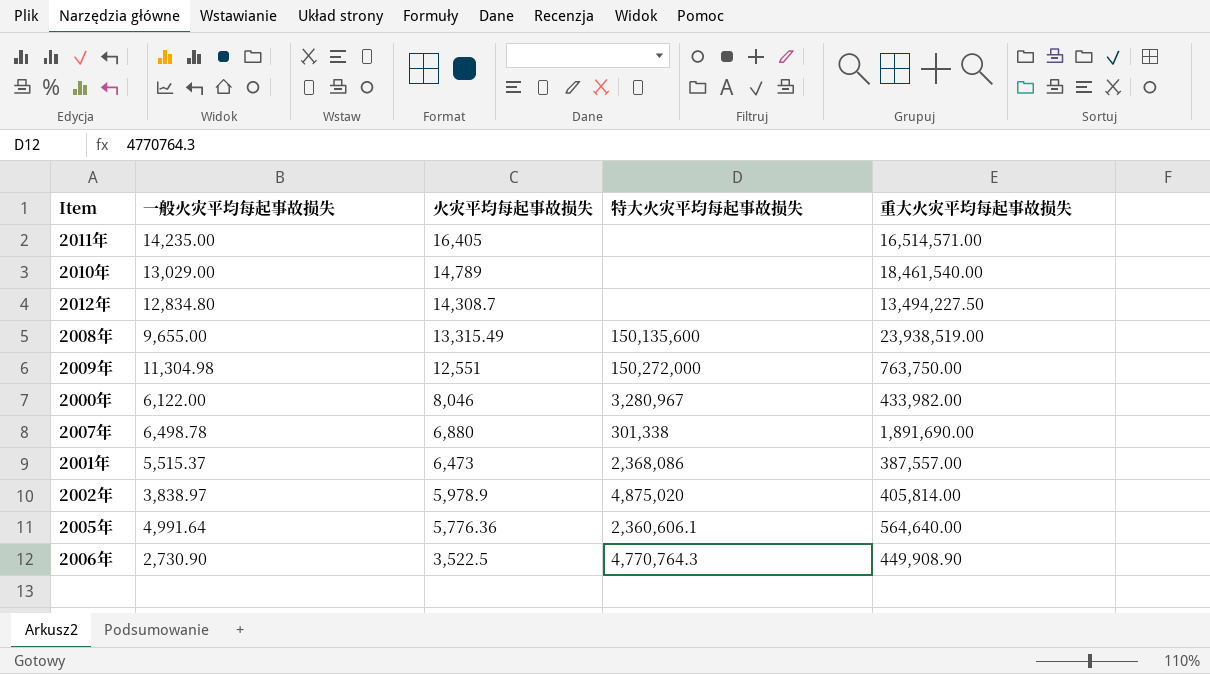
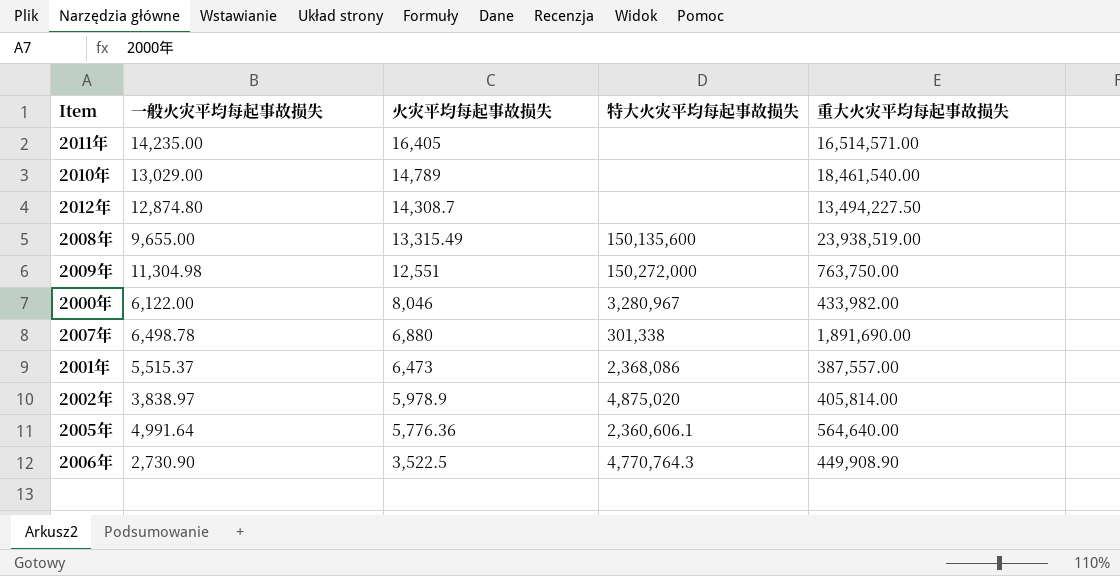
2012年 | 一般火灾平均每起事故损失: 12,834.80 -> 12,874.80

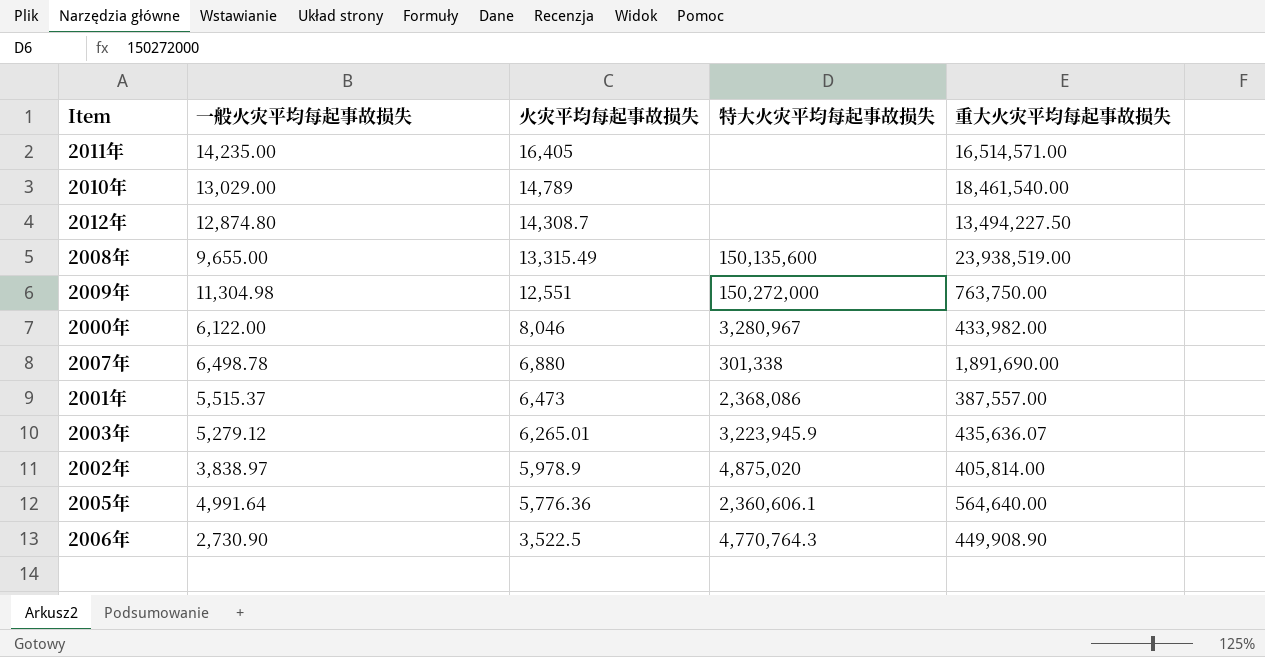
row 2003年: none -> 5,279.12 | 6,265.01 | 3,223,945.9 | 435,636.07

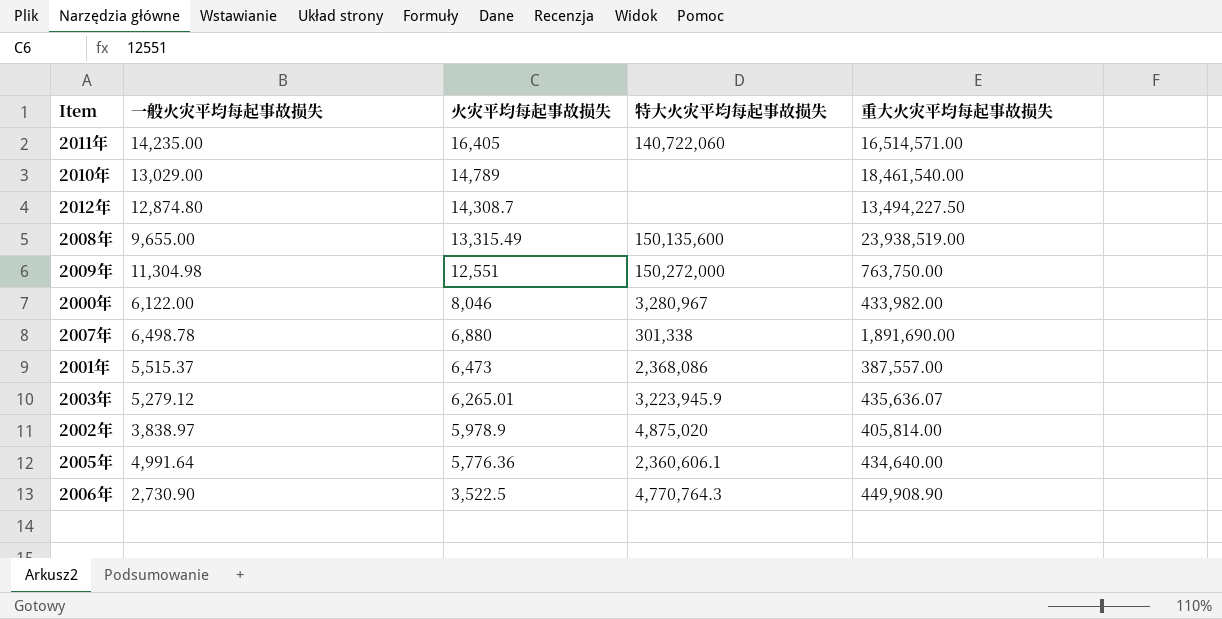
2011年 | 特大火灾平均每起事故损失: none -> 140,722,060
2005年 | 重大火灾平均每起事故损失: 564,640.00 -> 434,640.00

